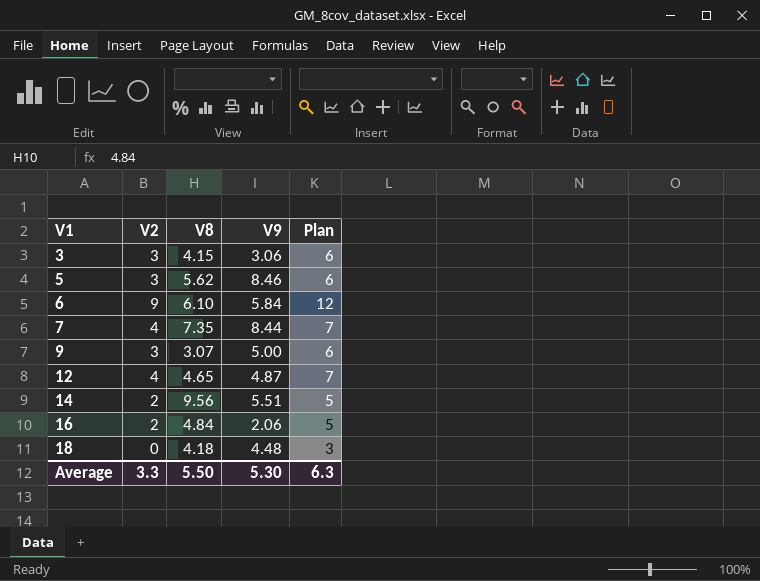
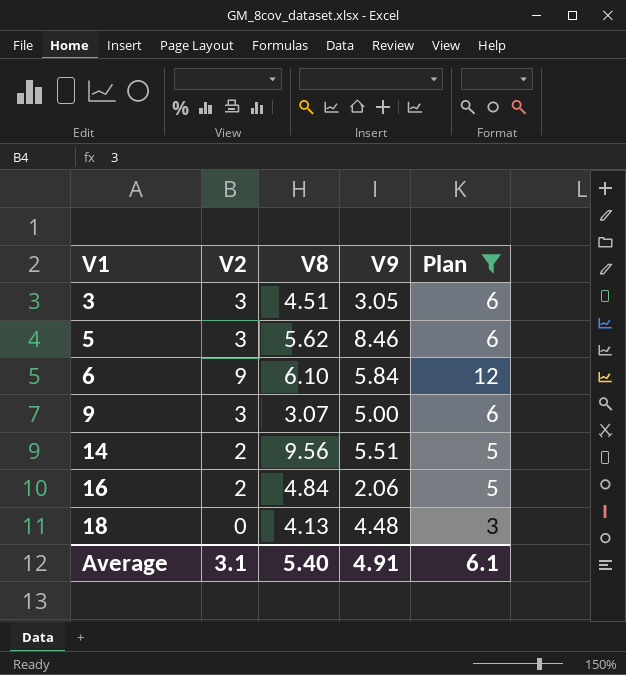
filter: none -> Plan != 7
3 | V8: 4.15 -> 4.51
3 | V9: 3.06 -> 3.05
18 | V8: 4.18 -> 4.13
Average | V2: 3.3 -> 3.1
Average | V8: 5.50 -> 5.40
Average | V9: 5.30 -> 4.91
Average | Plan: 6.3 -> 6.1

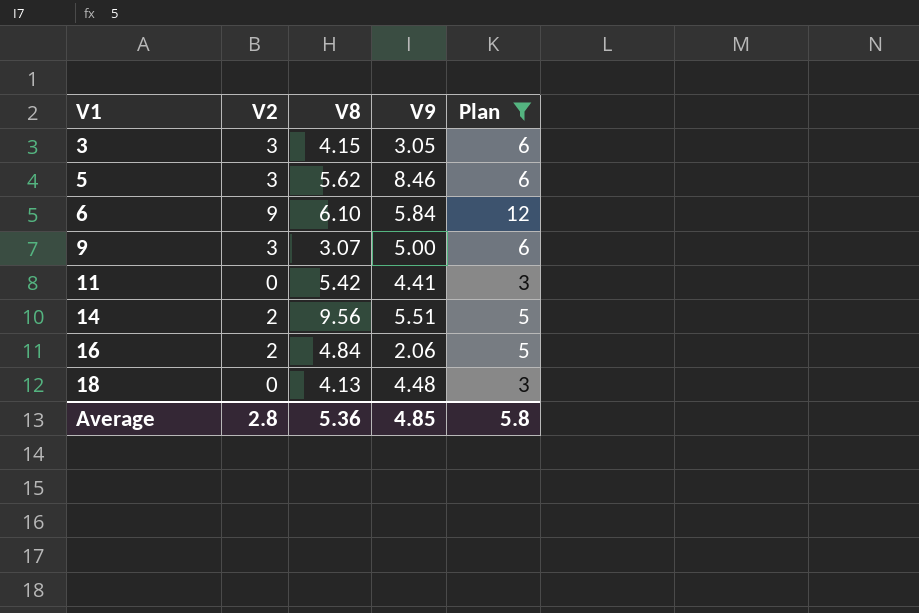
3 | V8: 4.51 -> 4.15
row 11: none -> 0 | 5.42 | 4.41 | 3
Average | V2: 3.1 -> 2.8
Average | V8: 5.40 -> 5.36
Average | V9: 4.91 -> 4.85
Average | Plan: 6.1 -> 5.8

